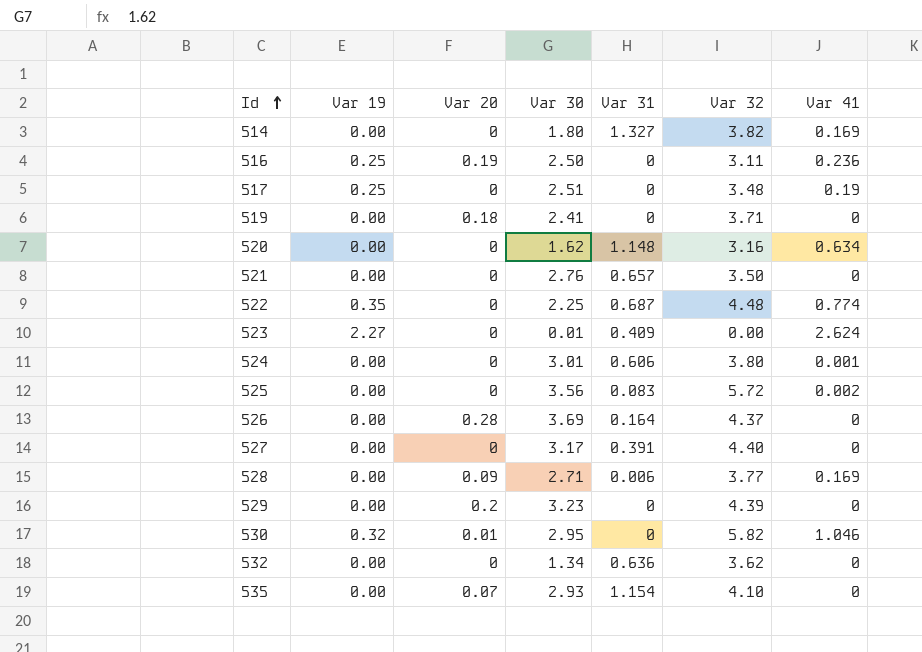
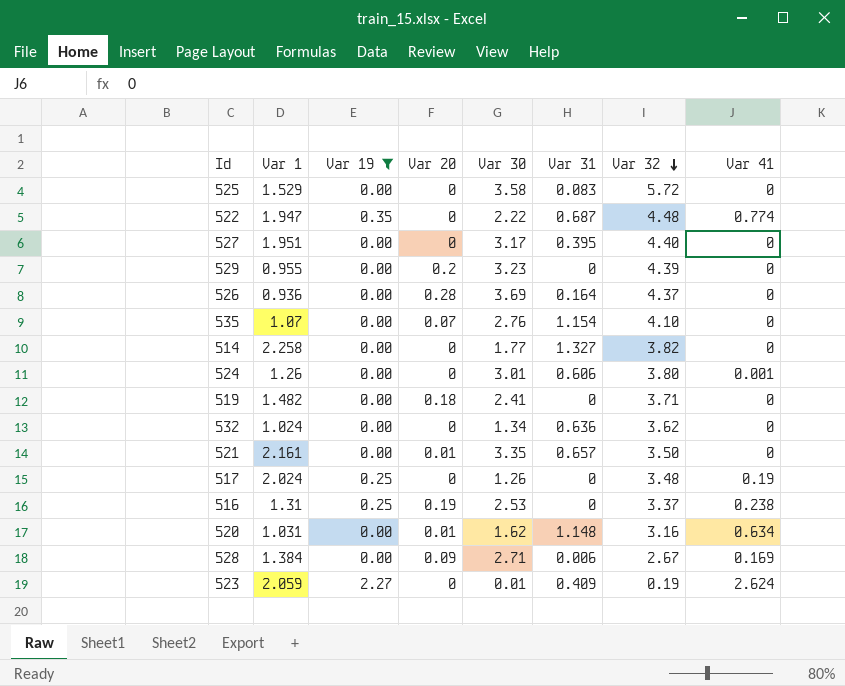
filter: none -> Var 19 != 0.32
row order: Id ascending -> Var 32 descending
column Var 1 | position: none -> 2
525 | Var 30: 3.56 -> 3.58
525 | Var 41: 0.002 -> 0
522 | Var 30: 2.25 -> 2.22
527 | Var 31: 0.391 -> 0.395
535 | Var 30: 2.93 -> 2.76
514 | Var 30: 1.80 -> 1.77
514 | Var 41: 0.169 -> 0
521 | Var 20: 0 -> 0.01
521 | Var 30: 2.76 -> 3.35
517 | Var 30: 2.51 -> 1.26
516 | Var 30: 2.50 -> 2.53
516 | Var 32: 3.11 -> 3.37
516 | Var 41: 0.236 -> 0.238
520 | Var 20: 0 -> 0.01
528 | Var 32: 3.77 -> 2.67
523 | Var 32: 0.00 -> 0.19

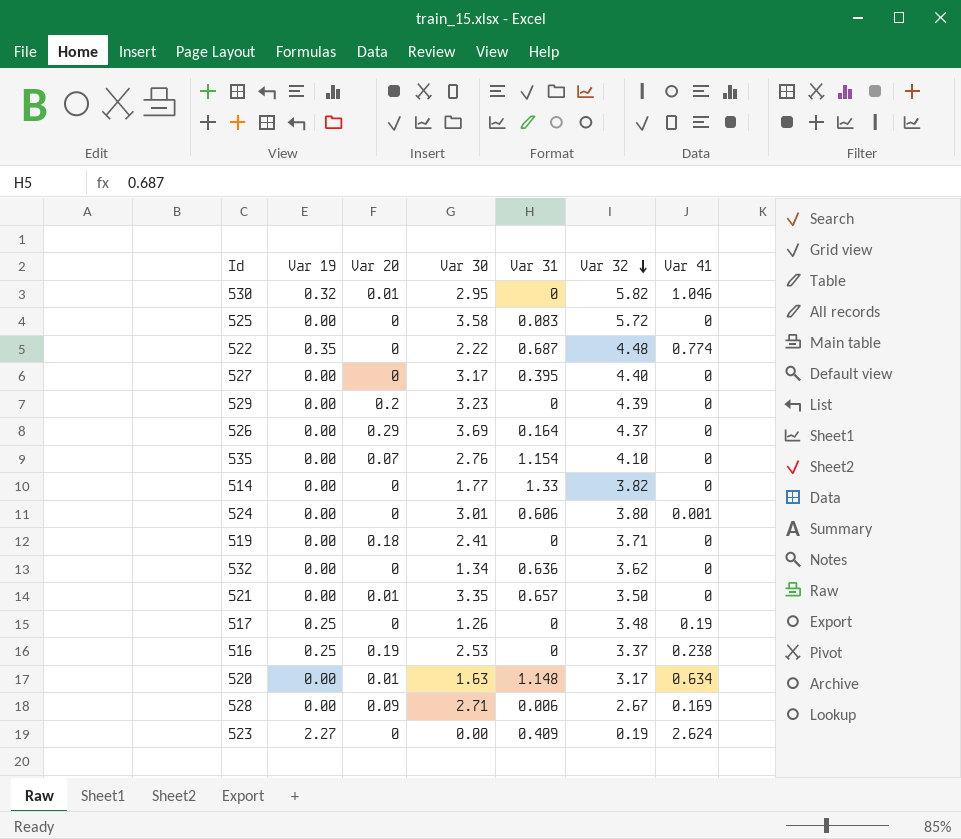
filter: Var 19 != 0.32 -> none
column Var 1 | position: 2 -> none
526 | Var 20: 0.28 -> 0.29
514 | Var 31: 1.327 -> 1.33
520 | Var 30: 1.62 -> 1.63
520 | Var 32: 3.16 -> 3.17
523 | Var 30: 0.01 -> 0.00

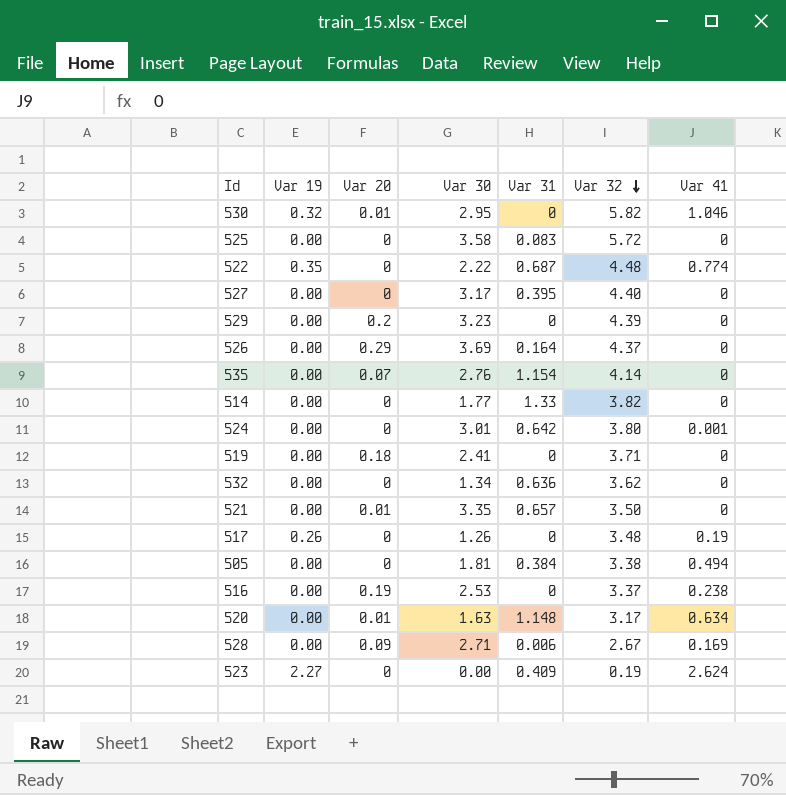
535 | Var 32: 4.10 -> 4.14
524 | Var 31: 0.606 -> 0.642
517 | Var 19: 0.25 -> 0.26
row 505: none -> 0.00 | 0 | 1.81 | 0.384 | 3.38 | 0.494
516 | Var 19: 0.25 -> 0.00

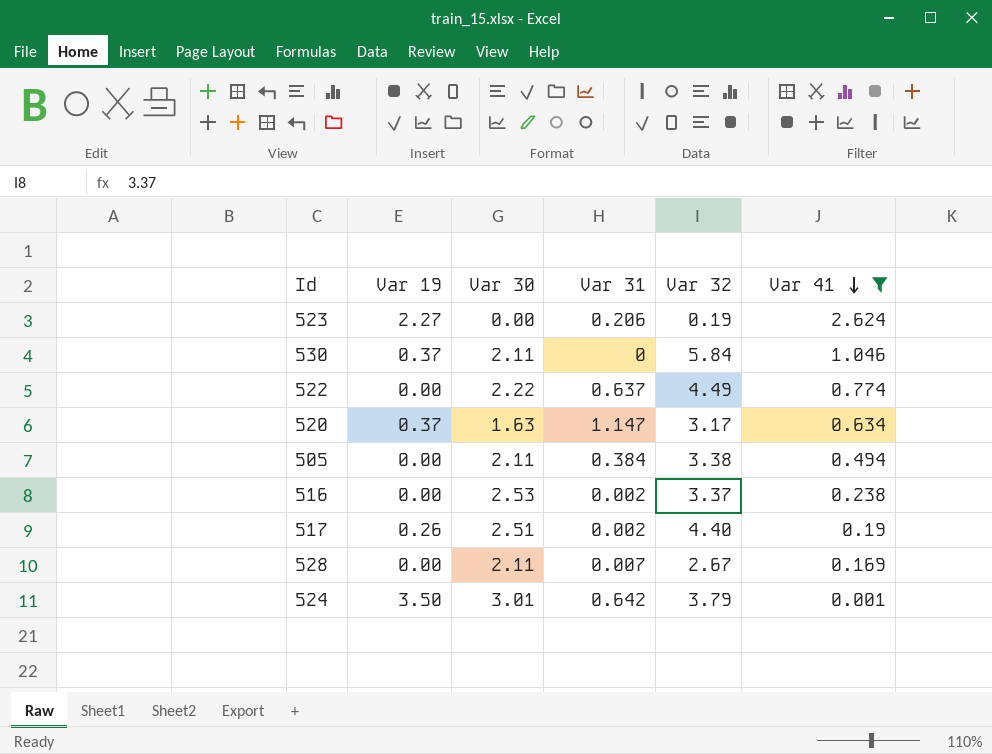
filter: none -> Var 41 != 0
row order: Var 32 descending -> Var 41 descending
column Var 20 | position: 3 -> none
523 | Var 31: 0.409 -> 0.206
530 | Var 19: 0.32 -> 0.37
530 | Var 30: 2.95 -> 2.11
530 | Var 32: 5.82 -> 5.84
522 | Var 19: 0.35 -> 0.00
522 | Var 31: 0.687 -> 0.637
522 | Var 32: 4.48 -> 4.49
520 | Var 19: 0.00 -> 0.37
520 | Var 31: 1.148 -> 1.147
505 | Var 30: 1.81 -> 2.11
516 | Var 31: 0 -> 0.002
517 | Var 30: 1.26 -> 2.51
517 | Var 31: 0 -> 0.002
517 | Var 32: 3.48 -> 4.40
528 | Var 30: 2.71 -> 2.11
528 | Var 31: 0.006 -> 0.007
524 | Var 19: 0.00 -> 3.50
524 | Var 32: 3.80 -> 3.79

